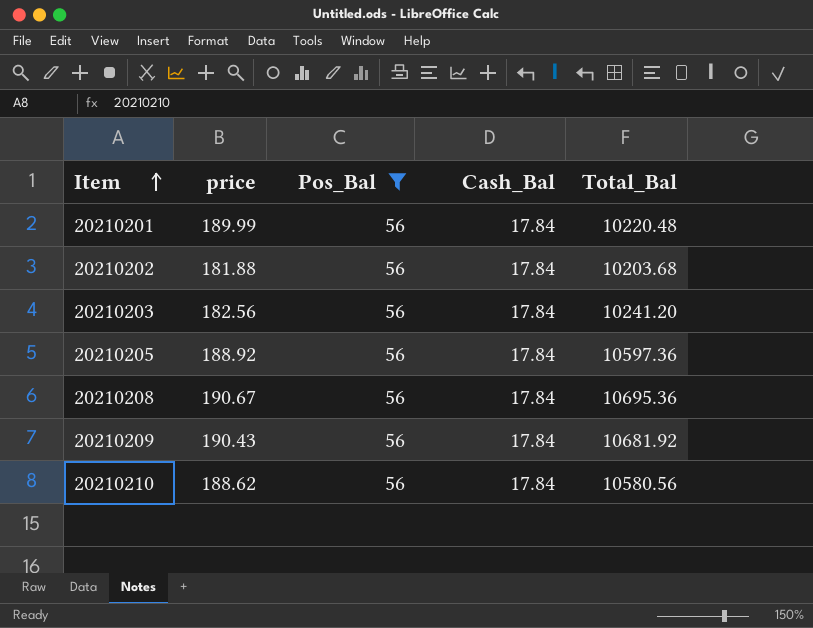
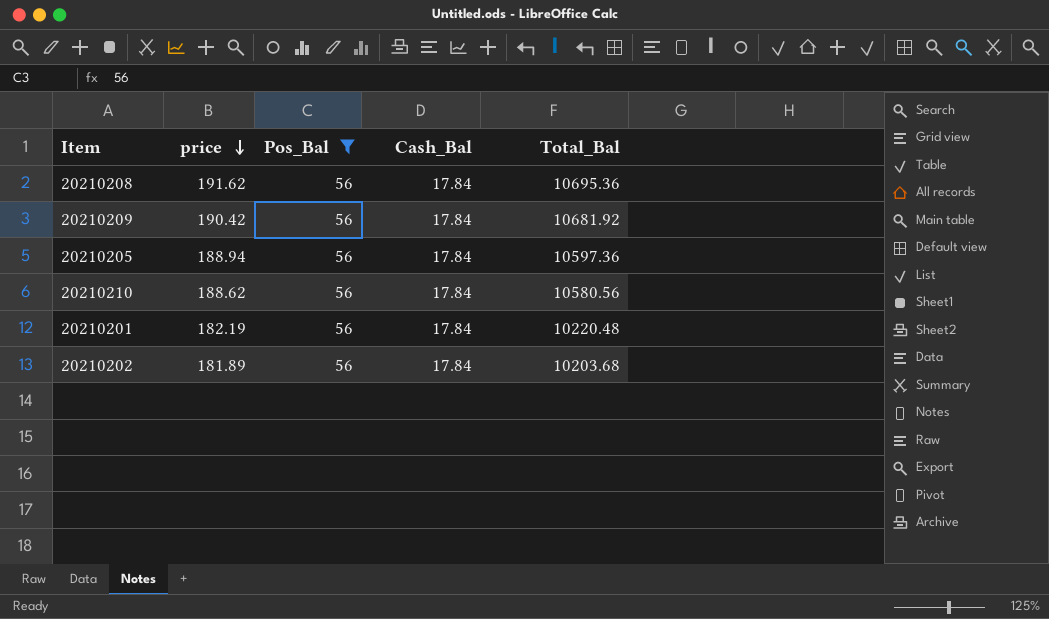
row order: Item ascending -> price descending
row 20210203: 182.56 | 56 | 17.84 | 10241.20 -> none
20210208 | price: 190.67 -> 191.62
20210209 | price: 190.43 -> 190.42
20210205 | price: 188.92 -> 188.94
20210201 | price: 189.99 -> 182.19
20210202 | price: 181.88 -> 181.89

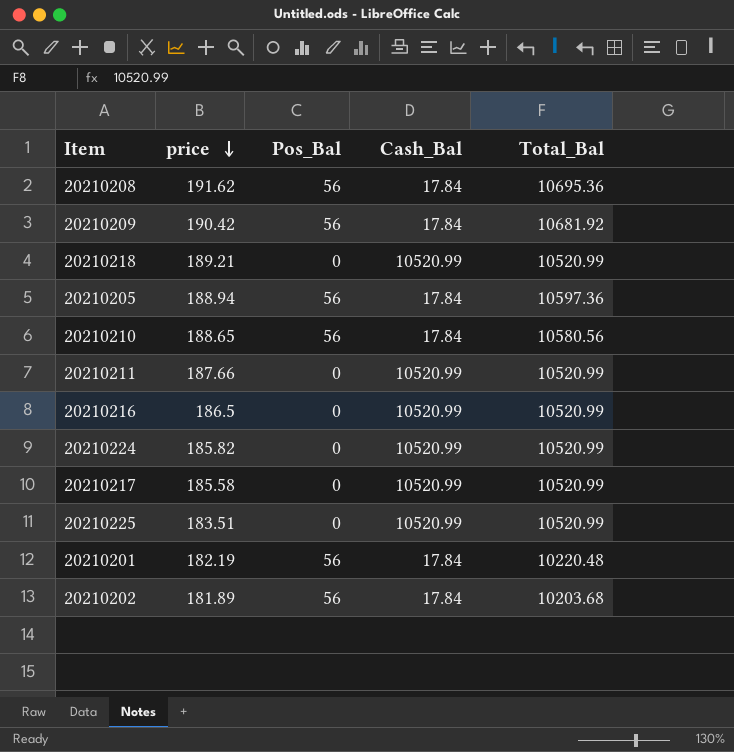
filter: Pos_Bal = 56 -> none
20210210 | price: 188.62 -> 188.65

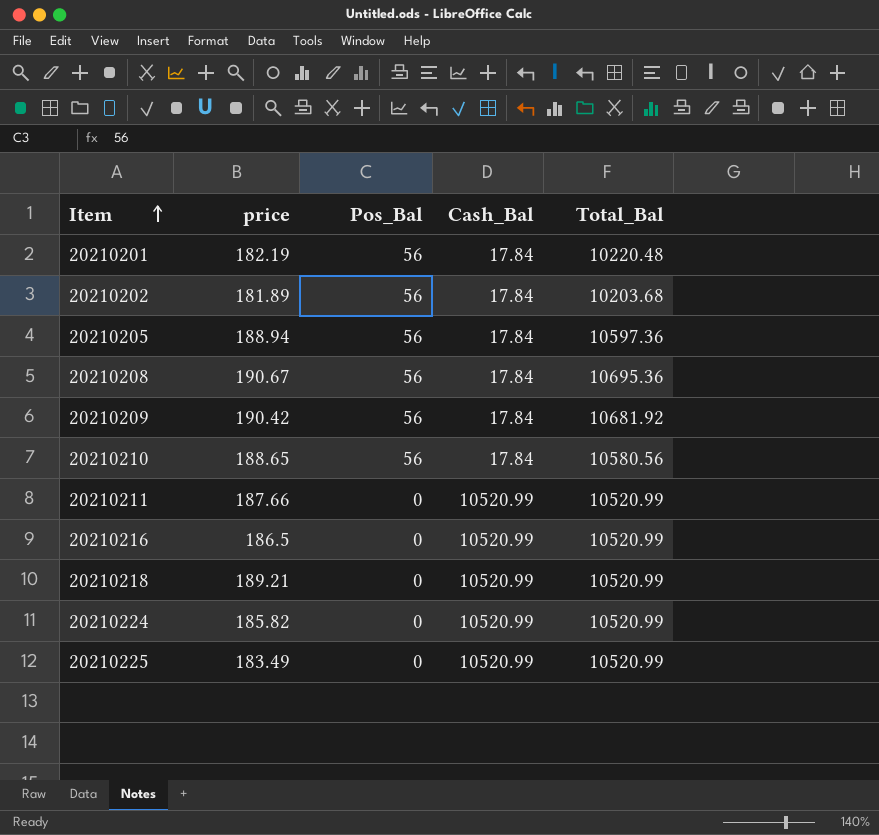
row order: price descending -> Item ascending
row 20210217: 185.58 | 0 | 10520.99 | 10520.99 -> none
20210208 | price: 191.62 -> 190.67
20210225 | price: 183.51 -> 183.49

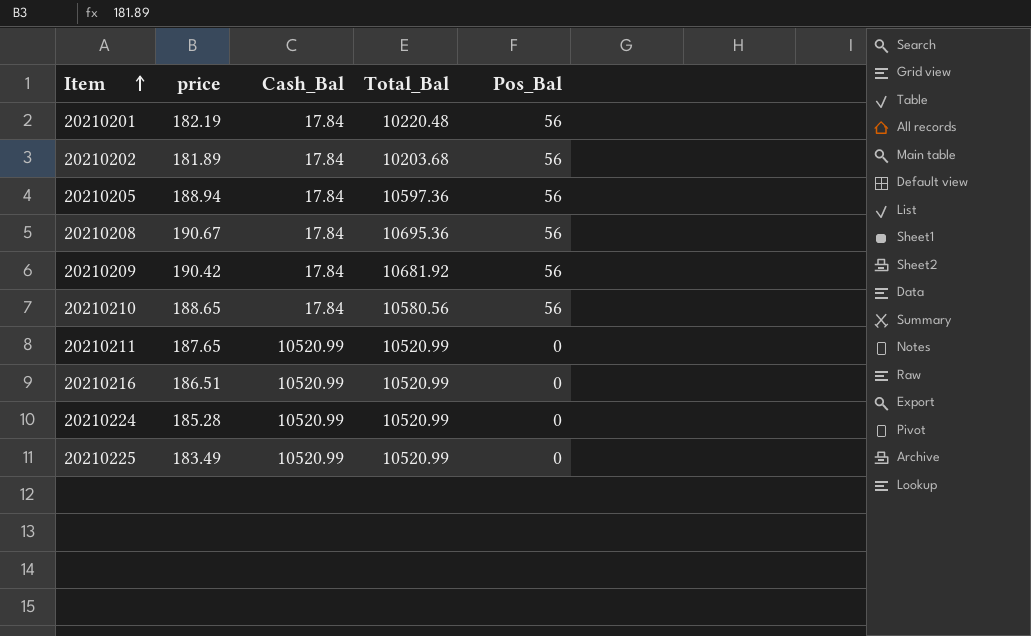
column Pos_Bal | position: 3 -> 5
row 20210218: 189.21 | 0 | 10520.99 | 10520.99 -> none
20210211 | price: 187.66 -> 187.65
20210216 | price: 186.5 -> 186.51
20210224 | price: 185.82 -> 185.28

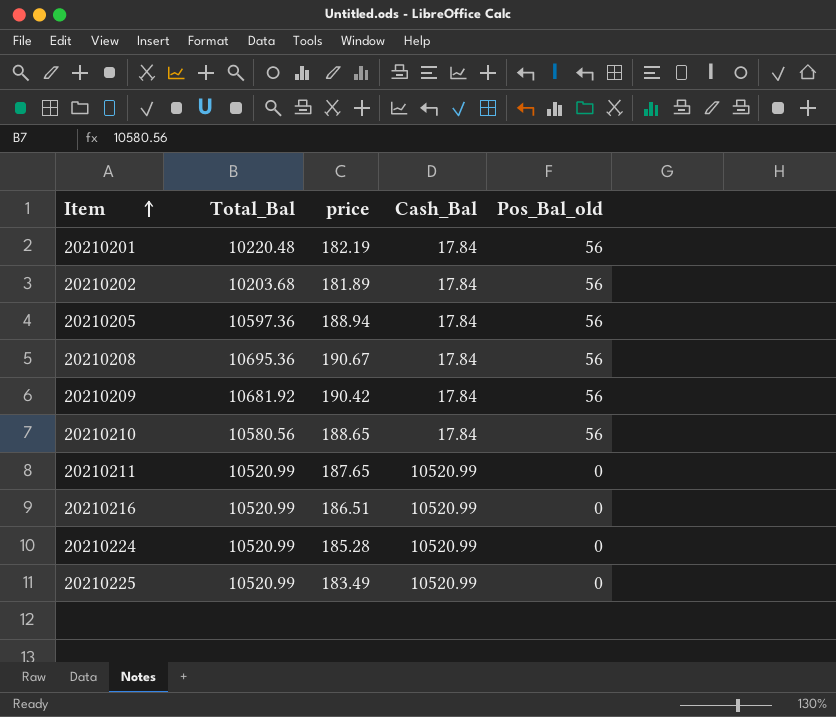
column Total_Bal | position: 4 -> 2
column name: Pos_Bal -> Pos_Bal_old

